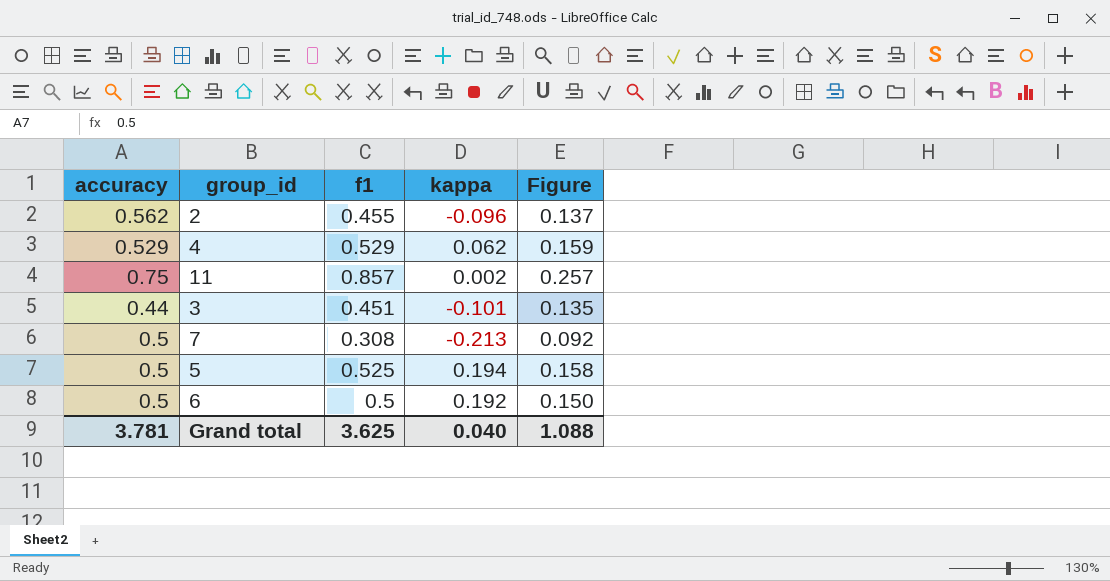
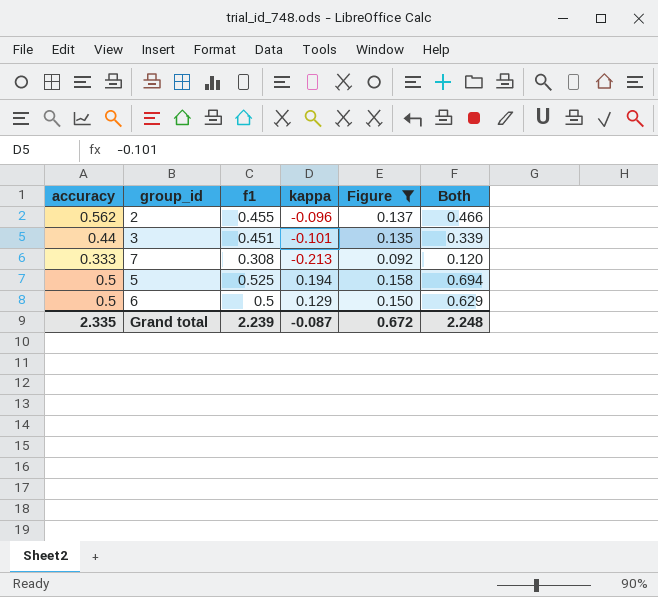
filter: none -> Figure <= 0.158
column Both | formula: none -> [accuracy] + [kappa]
7 | accuracy: 0.5 -> 0.333
6 | kappa: 0.192 -> 0.129
Grand total | accuracy: 3.781 -> 2.335
Grand total | f1: 3.625 -> 2.239
Grand total | kappa: 0.040 -> -0.087
Grand total | Figure: 1.088 -> 0.672

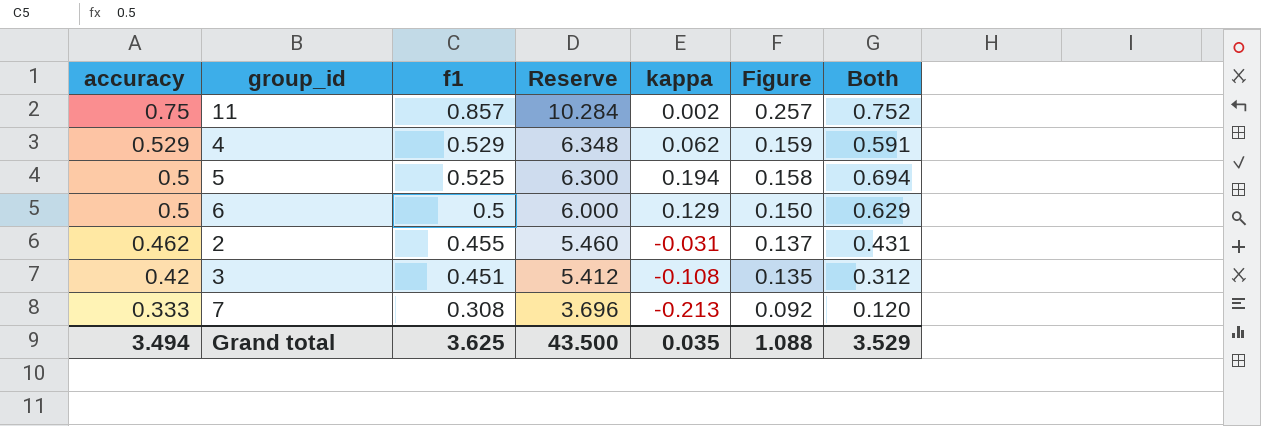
filter: Figure <= 0.158 -> none
row order: none -> accuracy descending
column Reserve | formula: none -> [f1] * 12
2 | accuracy: 0.562 -> 0.462
2 | kappa: -0.096 -> -0.031
2 | Both: 0.466 -> 0.431
3 | accuracy: 0.44 -> 0.42
3 | kappa: -0.101 -> -0.108
3 | Both: 0.339 -> 0.312
Grand total | accuracy: 2.335 -> 3.494
Grand total | f1: 2.239 -> 3.625
Grand total | kappa: -0.087 -> 0.035
Grand total | Figure: 0.672 -> 1.088
Grand total | Both: 2.248 -> 3.529

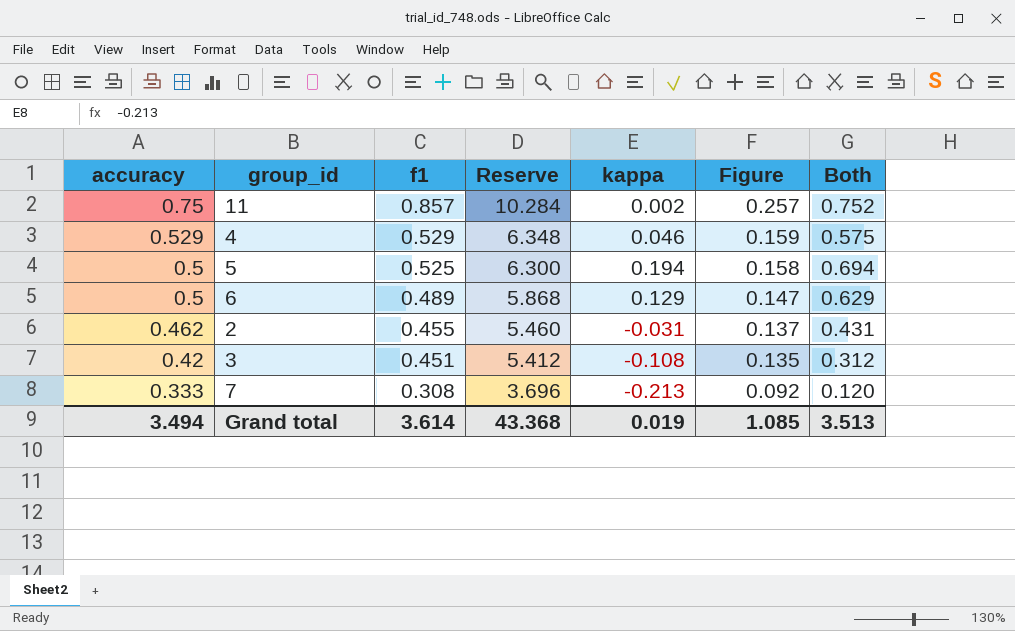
4 | kappa: 0.062 -> 0.046
4 | Both: 0.591 -> 0.575
6 | f1: 0.5 -> 0.489
6 | Reserve: 6.000 -> 5.868
6 | Figure: 0.150 -> 0.147
Grand total | f1: 3.625 -> 3.614
Grand total | Reserve: 43.500 -> 43.368
Grand total | kappa: 0.035 -> 0.019
Grand total | Figure: 1.088 -> 1.085
Grand total | Both: 3.529 -> 3.513

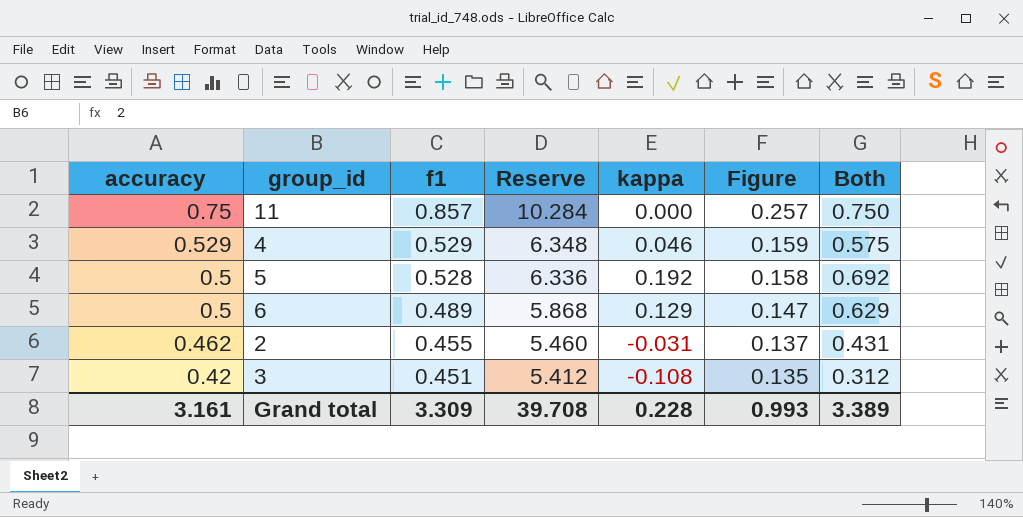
row 7: 0.333 | 0.308 | 3.696 | -0.213 | 0.092 | 0.120 -> none
11 | kappa: 0.002 -> 0.000
11 | Both: 0.752 -> 0.750
5 | f1: 0.525 -> 0.528
5 | Reserve: 6.300 -> 6.336
5 | kappa: 0.194 -> 0.192
5 | Both: 0.694 -> 0.692
Grand total | accuracy: 3.494 -> 3.161
Grand total | f1: 3.614 -> 3.309
Grand total | Reserve: 43.368 -> 39.708
Grand total | kappa: 0.019 -> 0.228
Grand total | Figure: 1.085 -> 0.993
Grand total | Both: 3.513 -> 3.389

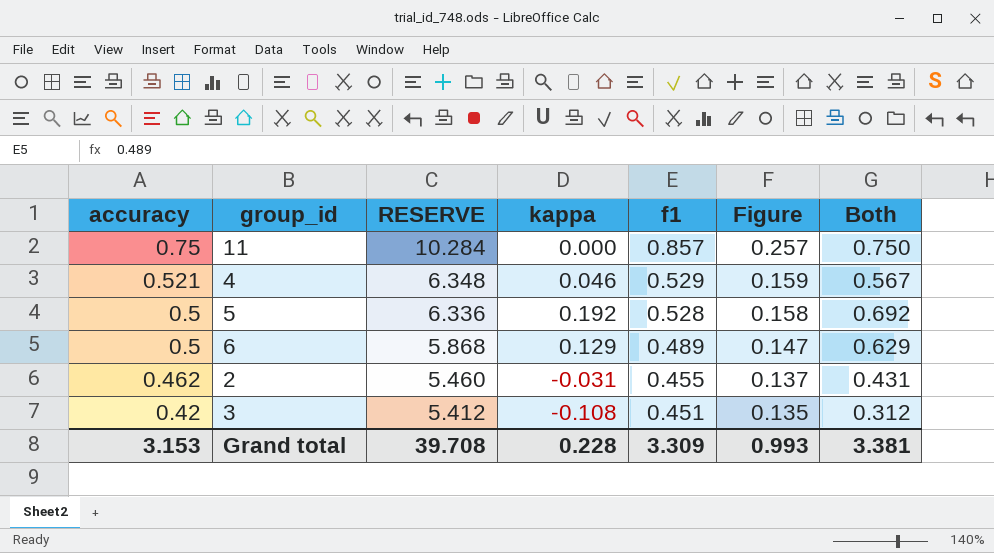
column name: Reserve -> RESERVE
column f1 | position: 3 -> 5
4 | accuracy: 0.529 -> 0.521
4 | Both: 0.575 -> 0.567
Grand total | accuracy: 3.161 -> 3.153
Grand total | Both: 3.389 -> 3.381

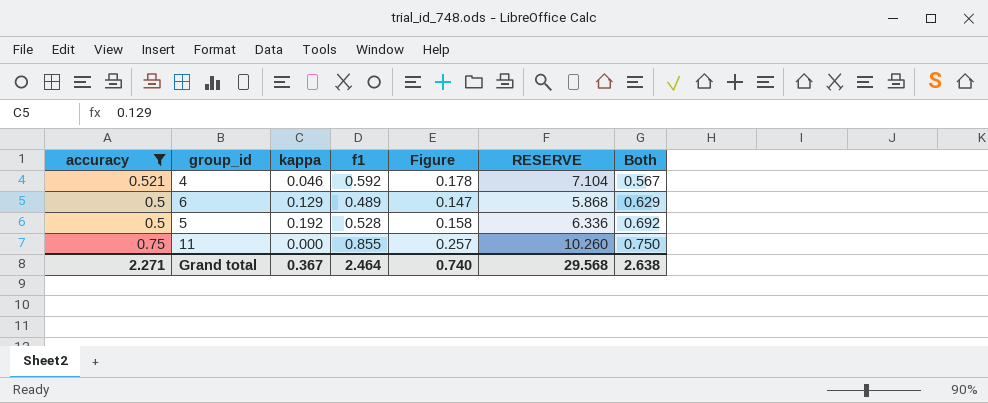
filter: none -> accuracy >= 0.5
row order: accuracy descending -> Both ascending
column RESERVE | position: 3 -> 6
4 | f1: 0.529 -> 0.592
4 | Figure: 0.159 -> 0.178
4 | RESERVE: 6.348 -> 7.104
11 | f1: 0.857 -> 0.855
11 | RESERVE: 10.284 -> 10.260
Grand total | accuracy: 3.153 -> 2.271
Grand total | kappa: 0.228 -> 0.367
Grand total | f1: 3.309 -> 2.464
Grand total | Figure: 0.993 -> 0.740
Grand total | RESERVE: 39.708 -> 29.568
Grand total | Both: 3.381 -> 2.638

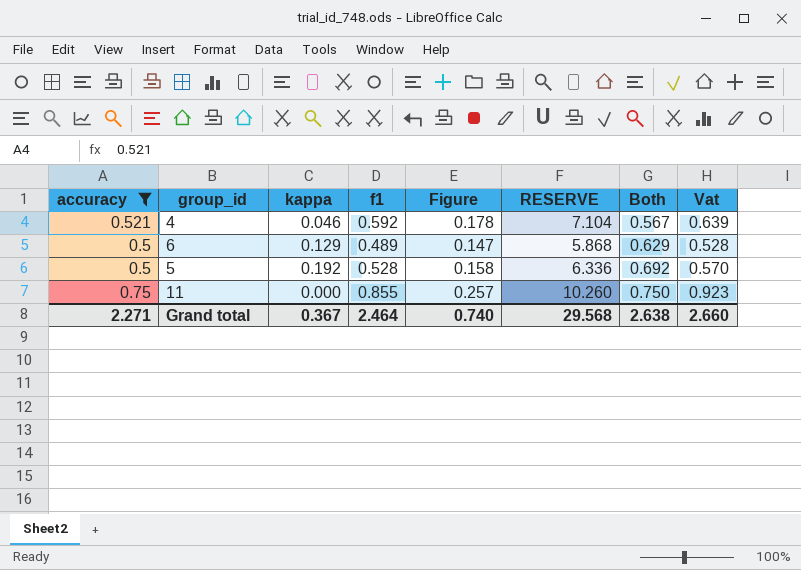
column Vat | formula: none -> [f1] * 1.08

